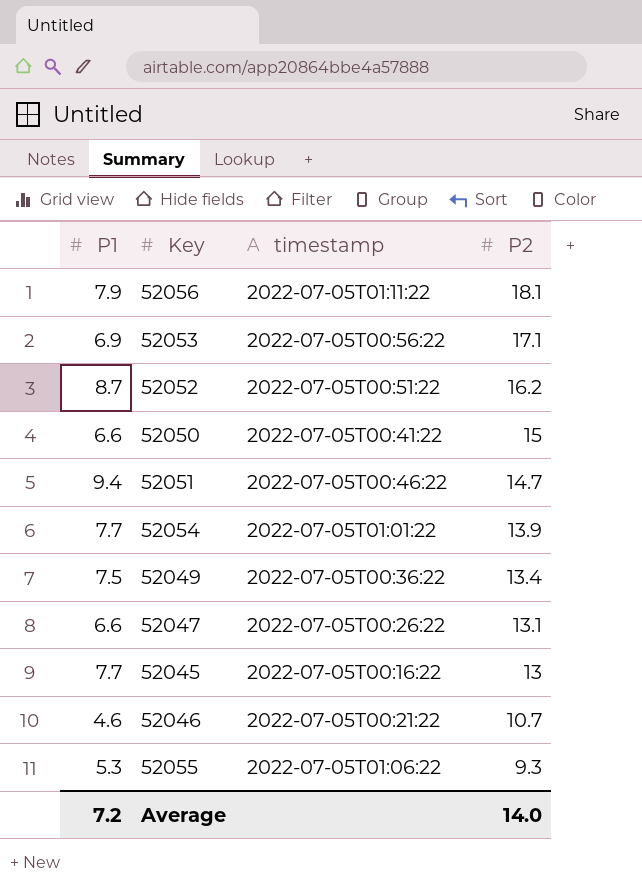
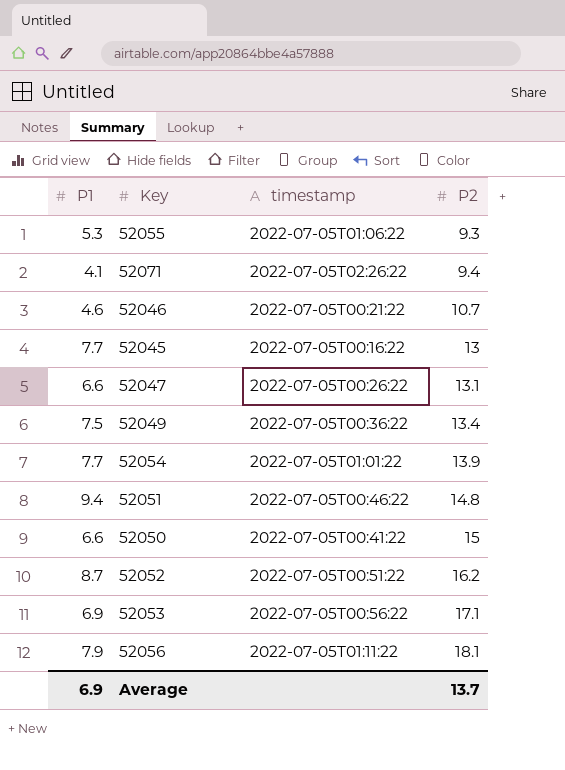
row order: P2 descending -> P2 ascending
row 52071: none -> 4.1 | 2022-07-05T02:26:22 | 9.4
52051 | P2: 14.7 -> 14.8
Average | P1: 7.2 -> 6.9
Average | P2: 14.0 -> 13.7

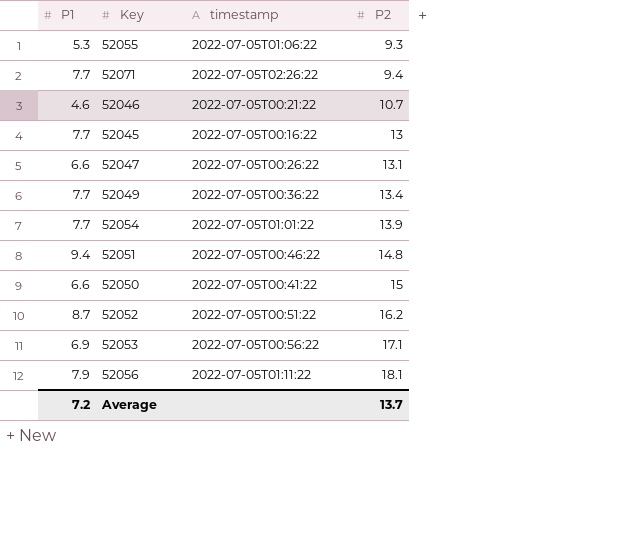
52071 | P1: 4.1 -> 7.7
52049 | P1: 7.5 -> 7.7
Average | P1: 6.9 -> 7.2

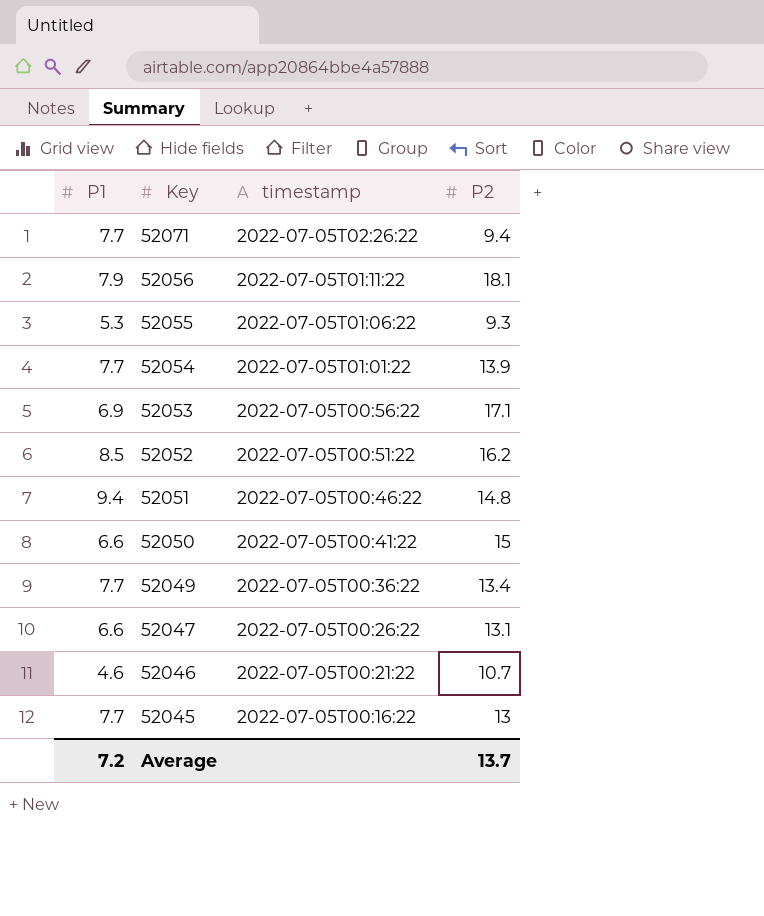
row order: P2 ascending -> Key descending
52052 | P1: 8.7 -> 8.5

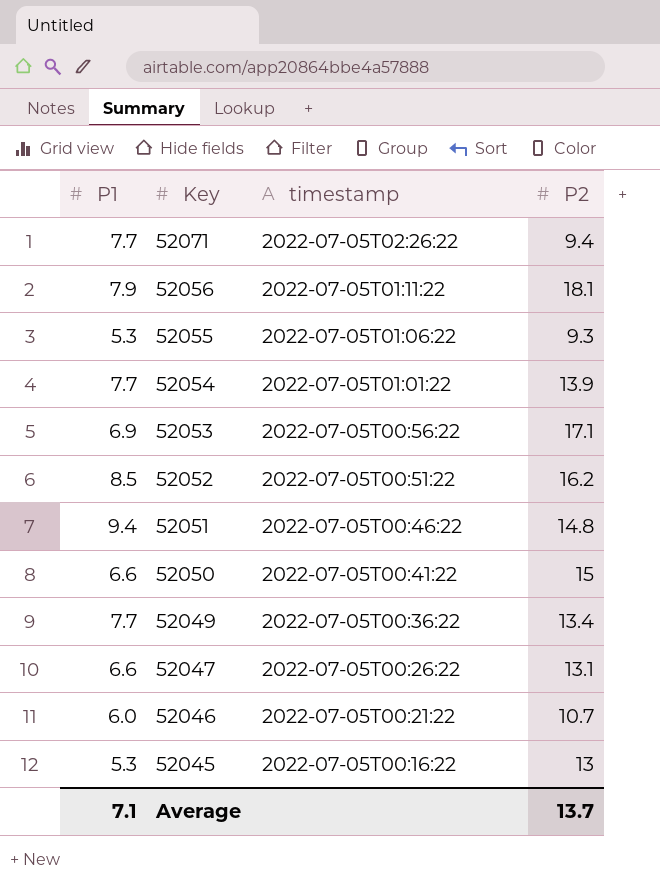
52046 | P1: 4.6 -> 6.0
52045 | P1: 7.7 -> 5.3
Average | P1: 7.2 -> 7.1

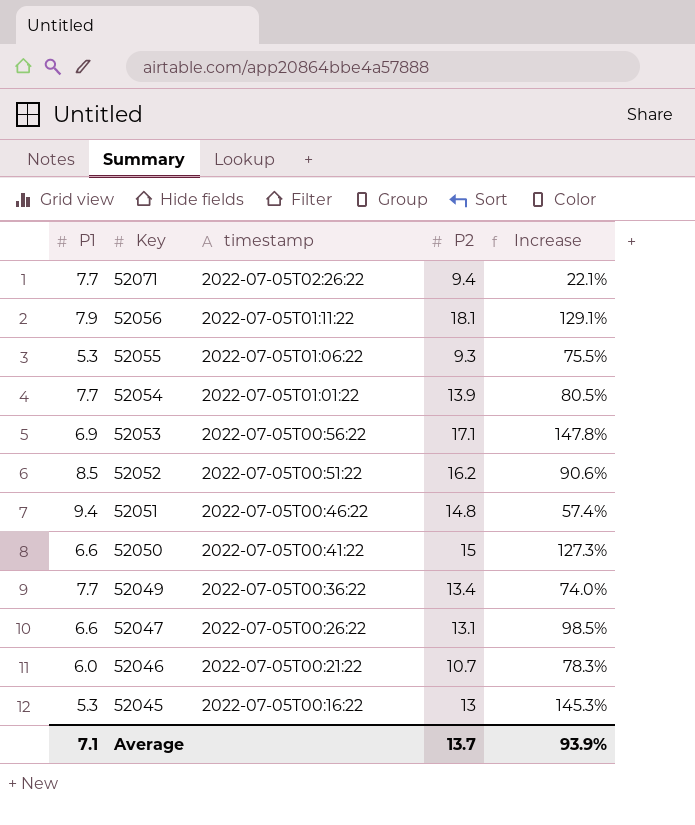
column Increase | formula: none -> ([P2] - [P1]) / [P1]

